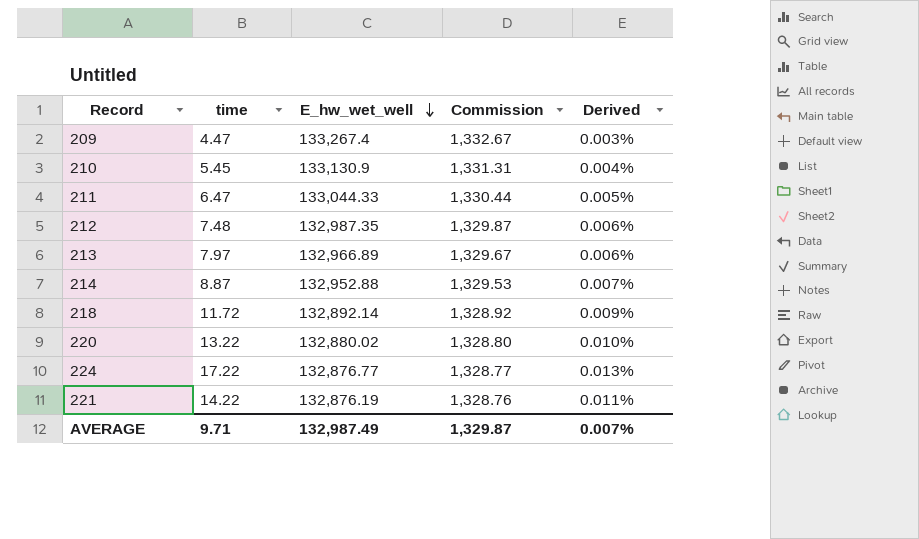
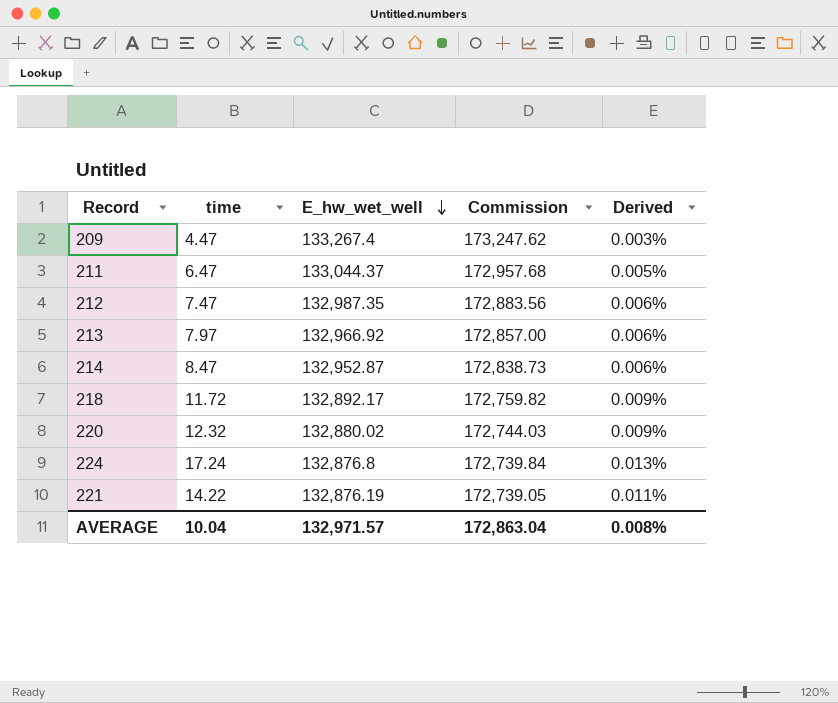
column Commission | formula: [E_hw_wet_well] * 0.01 -> [E_hw_wet_well] * 1.3
row 210: 5.45 | 133,130.9 | 1,331.31 | 0.004% -> none
211 | E_hw_wet_well: 133,044.33 -> 133,044.37
212 | time: 7.48 -> 7.47
213 | E_hw_wet_well: 132,966.89 -> 132,966.92
214 | time: 8.87 -> 8.47
214 | E_hw_wet_well: 132,952.88 -> 132,952.87
214 | Derived: 0.007% -> 0.006%
218 | E_hw_wet_well: 132,892.14 -> 132,892.17
220 | time: 13.22 -> 12.32
220 | Derived: 0.010% -> 0.009%
224 | time: 17.22 -> 17.24
224 | E_hw_wet_well: 132,876.77 -> 132,876.8
AVERAGE | time: 9.71 -> 10.04
AVERAGE | E_hw_wet_well: 132,987.49 -> 132,971.57
AVERAGE | Commission: 1,329.87 -> 172,863.04
AVERAGE | Derived: 0.007% -> 0.008%

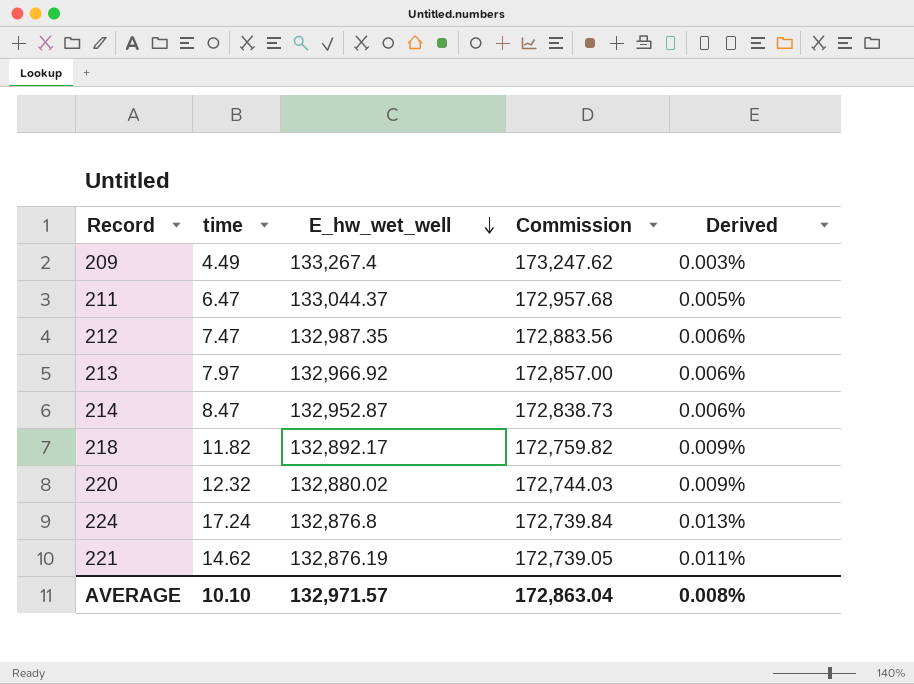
209 | time: 4.47 -> 4.49
218 | time: 11.72 -> 11.82
221 | time: 14.22 -> 14.62
AVERAGE | time: 10.04 -> 10.10

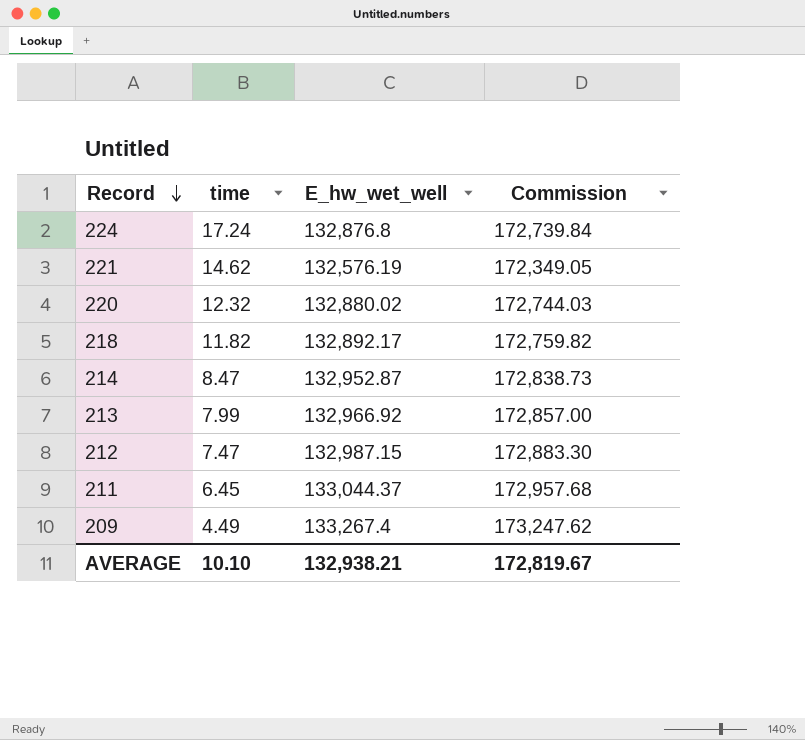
row order: E_hw_wet_well descending -> Record descending
column Derived | formula: [time] / [E_hw_wet_well] -> none
221 | E_hw_wet_well: 132,876.19 -> 132,576.19
221 | Commission: 172,739.05 -> 172,349.05
213 | time: 7.97 -> 7.99
212 | E_hw_wet_well: 132,987.35 -> 132,987.15
212 | Commission: 172,883.56 -> 172,883.30
211 | time: 6.47 -> 6.45
AVERAGE | E_hw_wet_well: 132,971.57 -> 132,938.21
AVERAGE | Commission: 172,863.04 -> 172,819.67

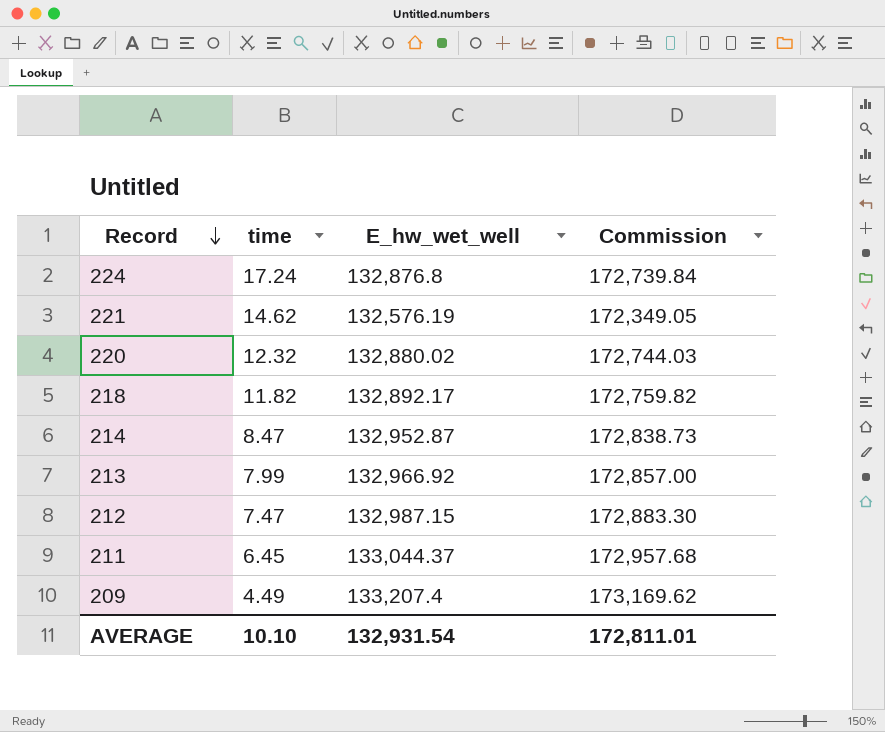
209 | E_hw_wet_well: 133,267.4 -> 133,207.4
209 | Commission: 173,247.62 -> 173,169.62
AVERAGE | E_hw_wet_well: 132,938.21 -> 132,931.54
AVERAGE | Commission: 172,819.67 -> 172,811.01

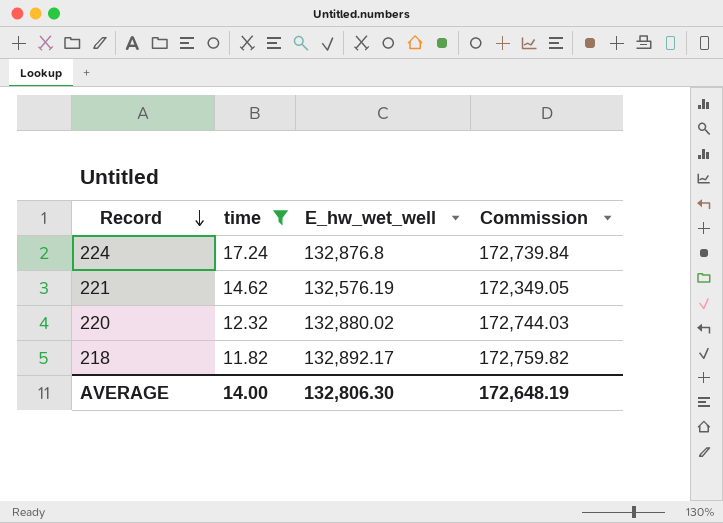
filter: none -> time >= 11.82
AVERAGE | time: 10.10 -> 14.00
AVERAGE | E_hw_wet_well: 132,931.54 -> 132,806.30
AVERAGE | Commission: 172,811.01 -> 172,648.19

